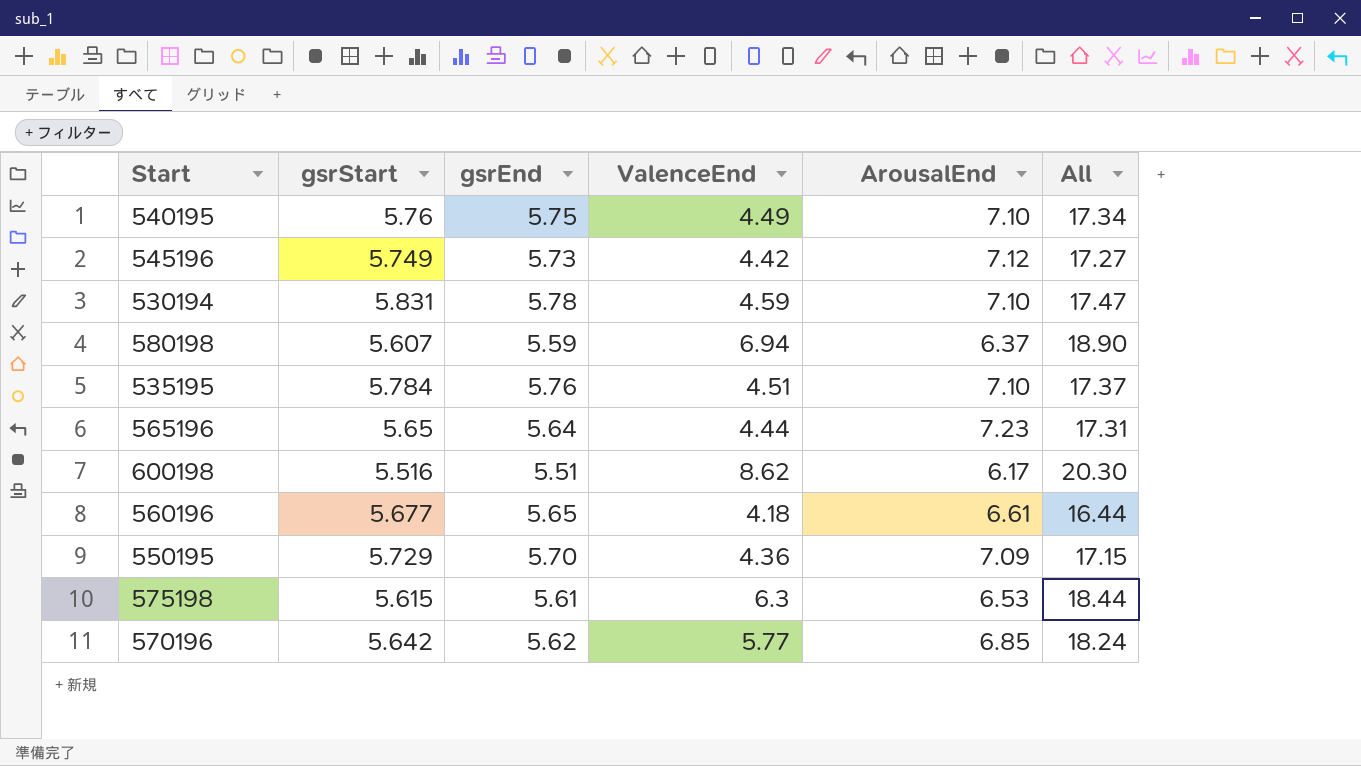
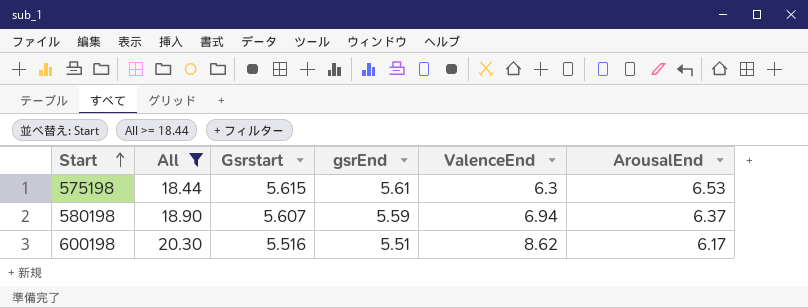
filter: none -> All >= 18.44
row order: none -> Start ascending
column All | position: 6 -> 2
column name: gsrStart -> Gsrstart

